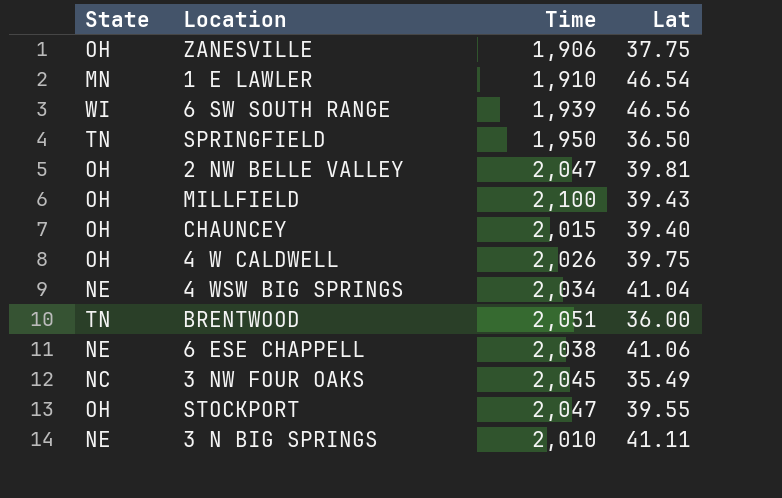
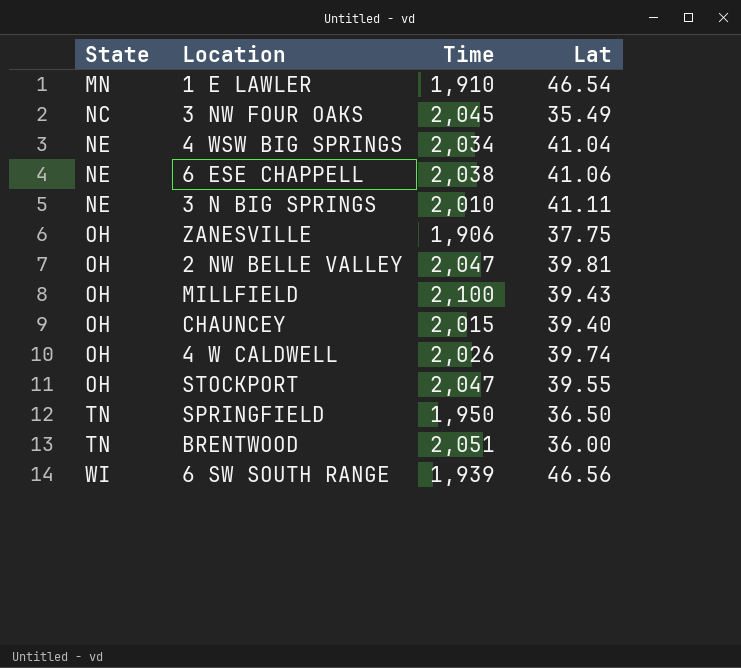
row order: none -> State ascending
4 W CALDWELL | Lat: 39.75 -> 39.74

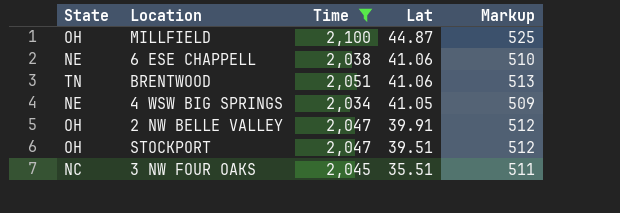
filter: none -> Time >= 2,034
row order: State ascending -> Lat descending
column Markup | formula: none -> [Time] * 0.25
MILLFIELD | Lat: 39.43 -> 44.87
BRENTWOOD | Lat: 36.00 -> 41.06
4 WSW BIG SPRINGS | Lat: 41.04 -> 41.05
2 NW BELLE VALLEY | Lat: 39.81 -> 39.91
STOCKPORT | Lat: 39.55 -> 39.51
3 NW FOUR OAKS | Lat: 35.49 -> 35.51

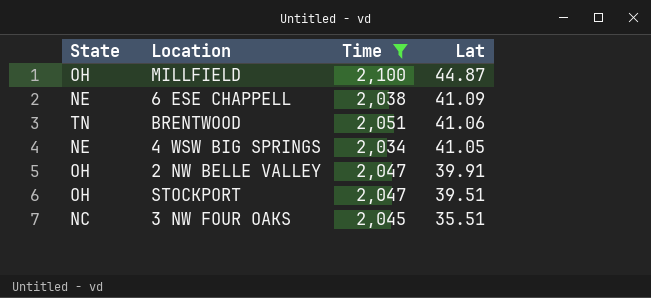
column Markup | formula: [Time] * 0.25 -> none
6 ESE CHAPPELL | Lat: 41.06 -> 41.09

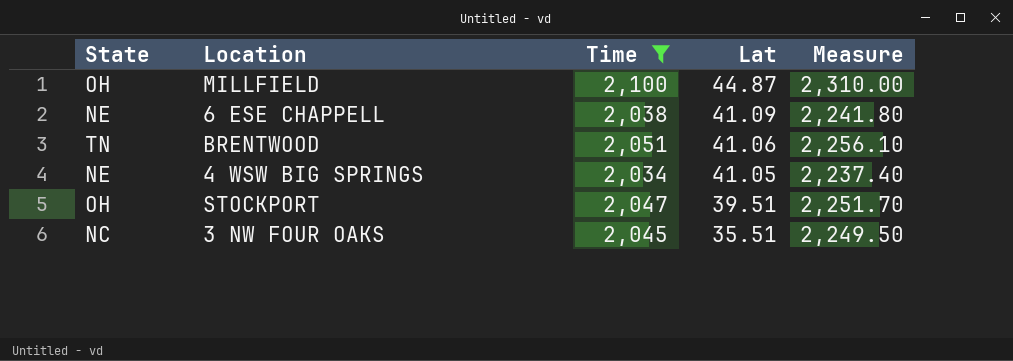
column Measure | formula: none -> [Time] * 1.1
row 2 NW BELLE VALLEY: OH | 2,047 | 39.91 -> none

